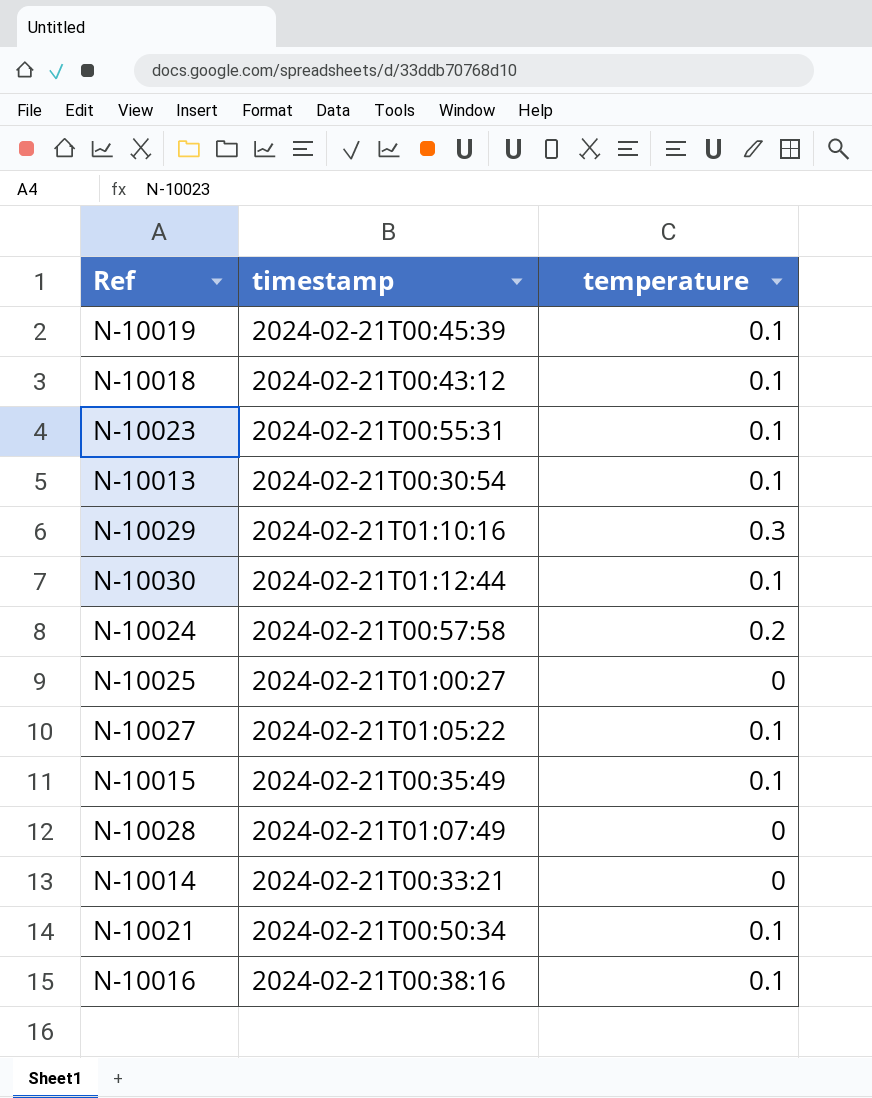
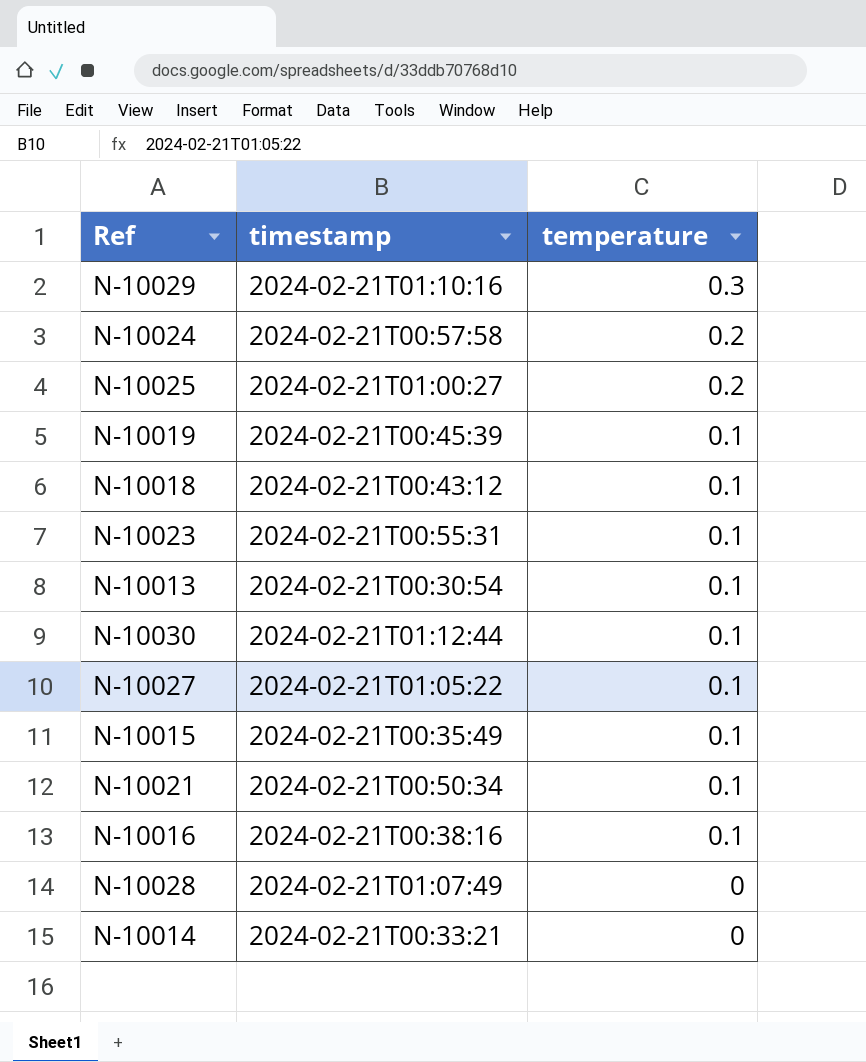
row order: none -> temperature descending
N-10025 | temperature: 0 -> 0.2

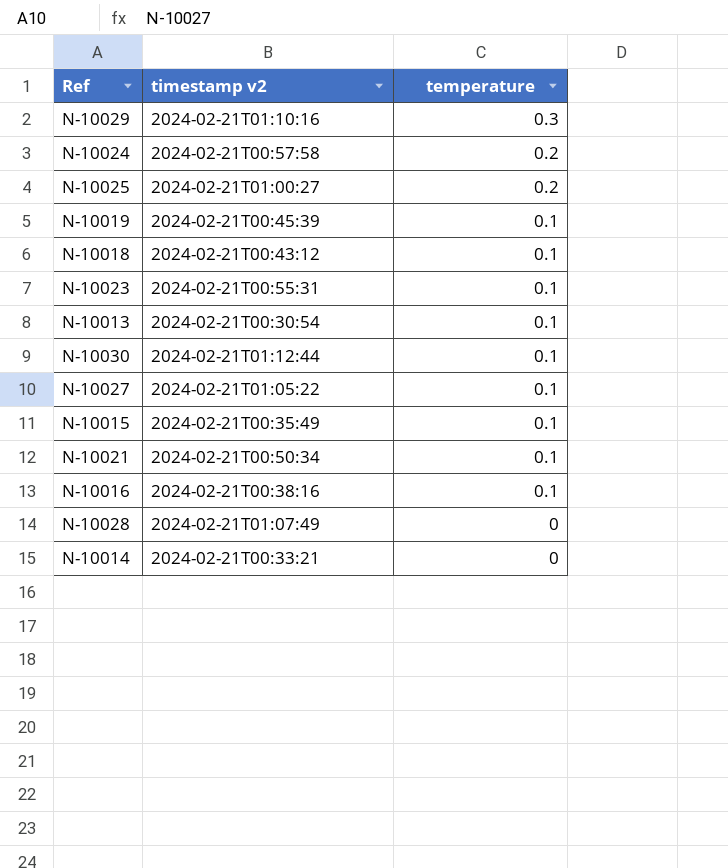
column name: timestamp -> timestamp v2

